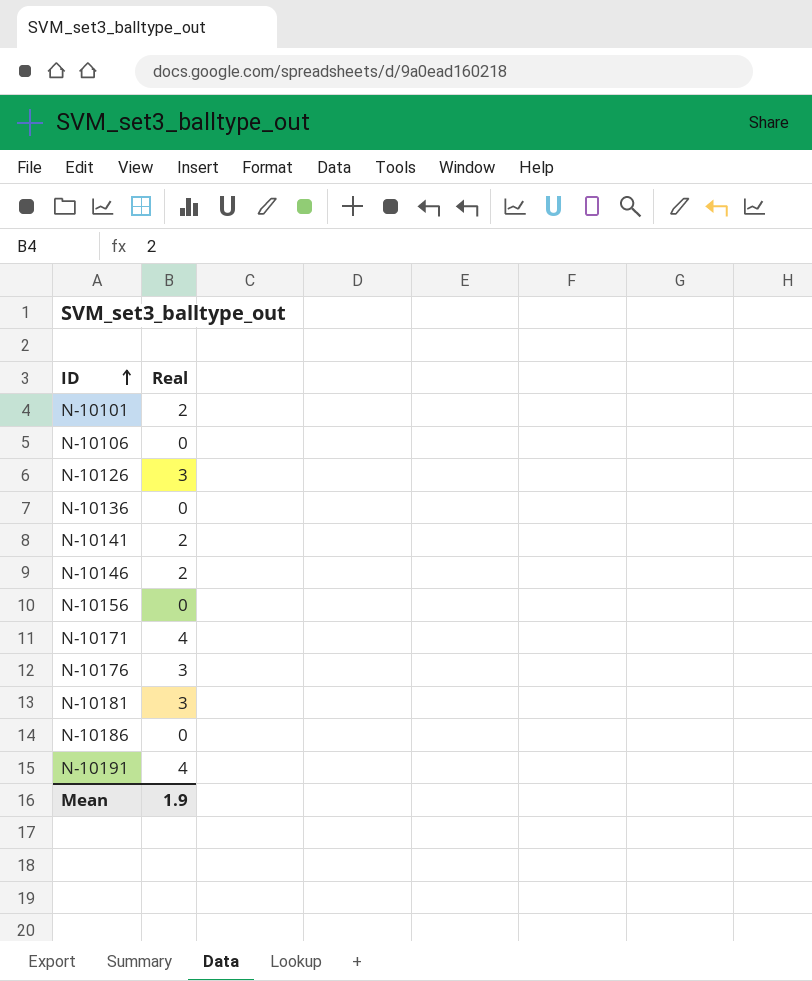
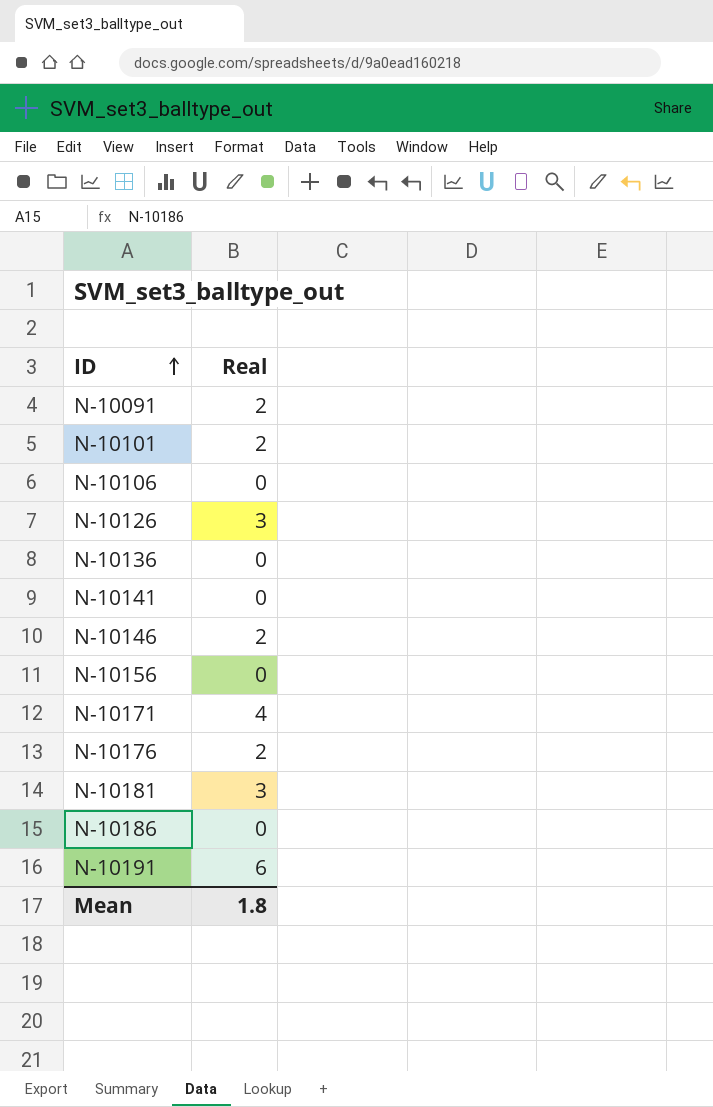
row N-10091: none -> 2
N-10141 | Real: 2 -> 0
N-10176 | Real: 3 -> 2
N-10191 | Real: 4 -> 6
Mean | Real: 1.9 -> 1.8

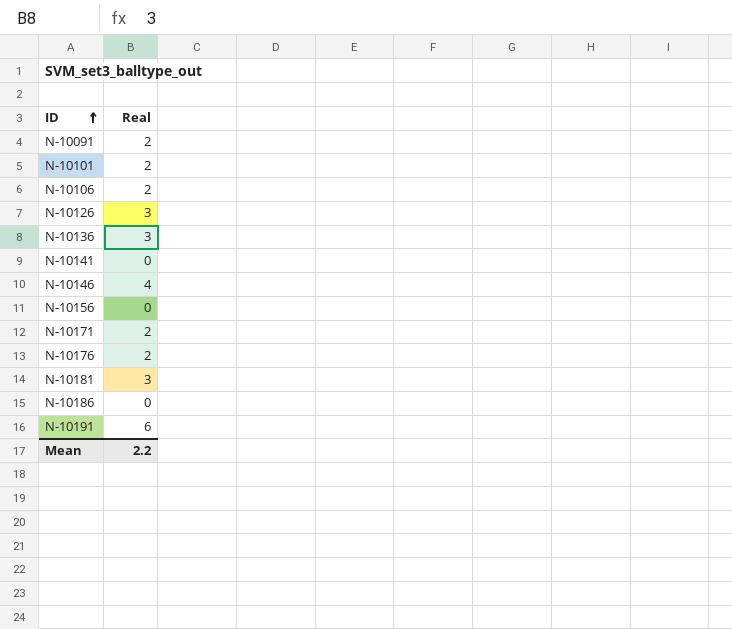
N-10106 | Real: 0 -> 2
N-10136 | Real: 0 -> 3
N-10146 | Real: 2 -> 4
N-10171 | Real: 4 -> 2
Mean | Real: 1.8 -> 2.2

